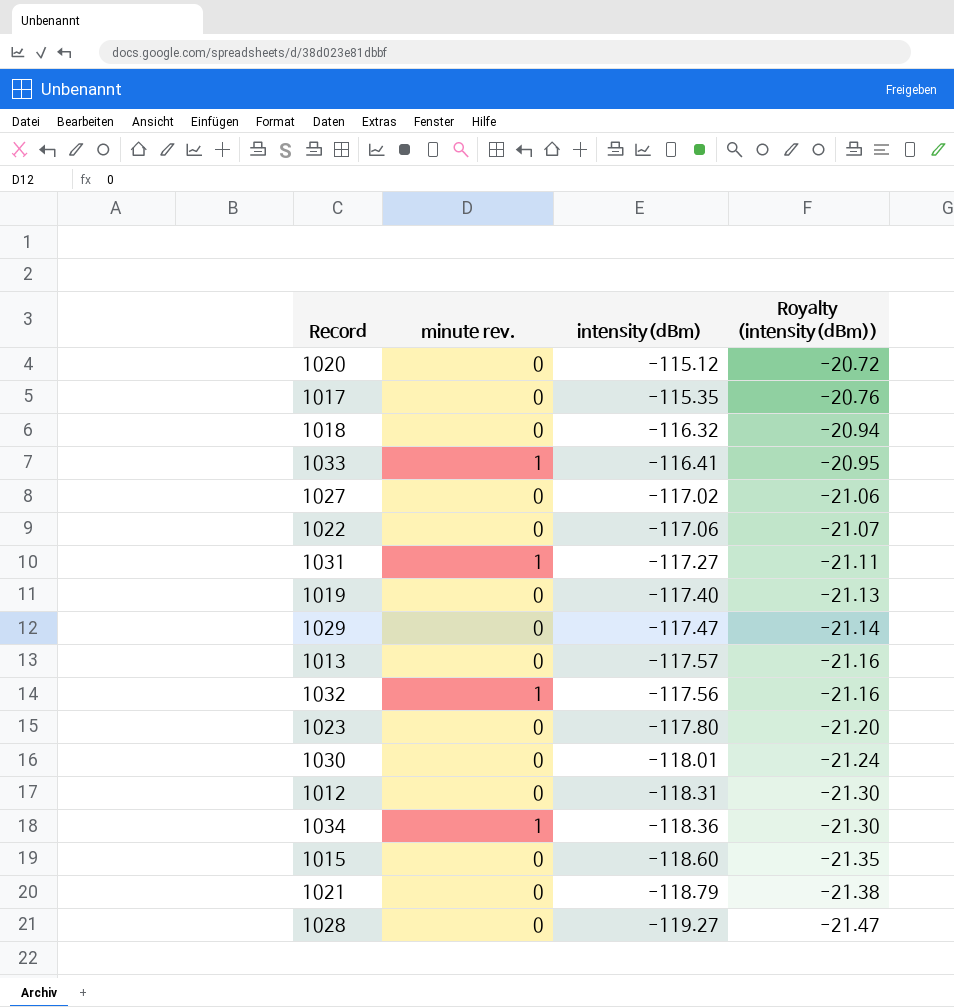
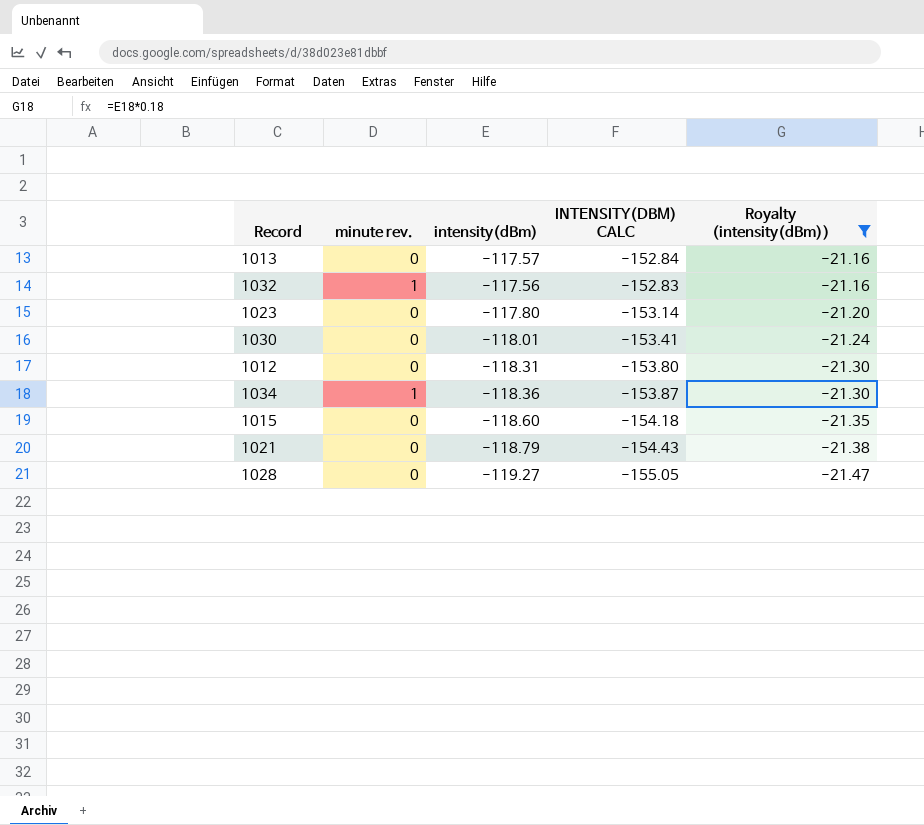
filter: none -> Royalty (intensity(dBm)) <= -21.16
column INTENSITY(DBM) CALC | formula: none -> [intensity(dBm)] * 1.3

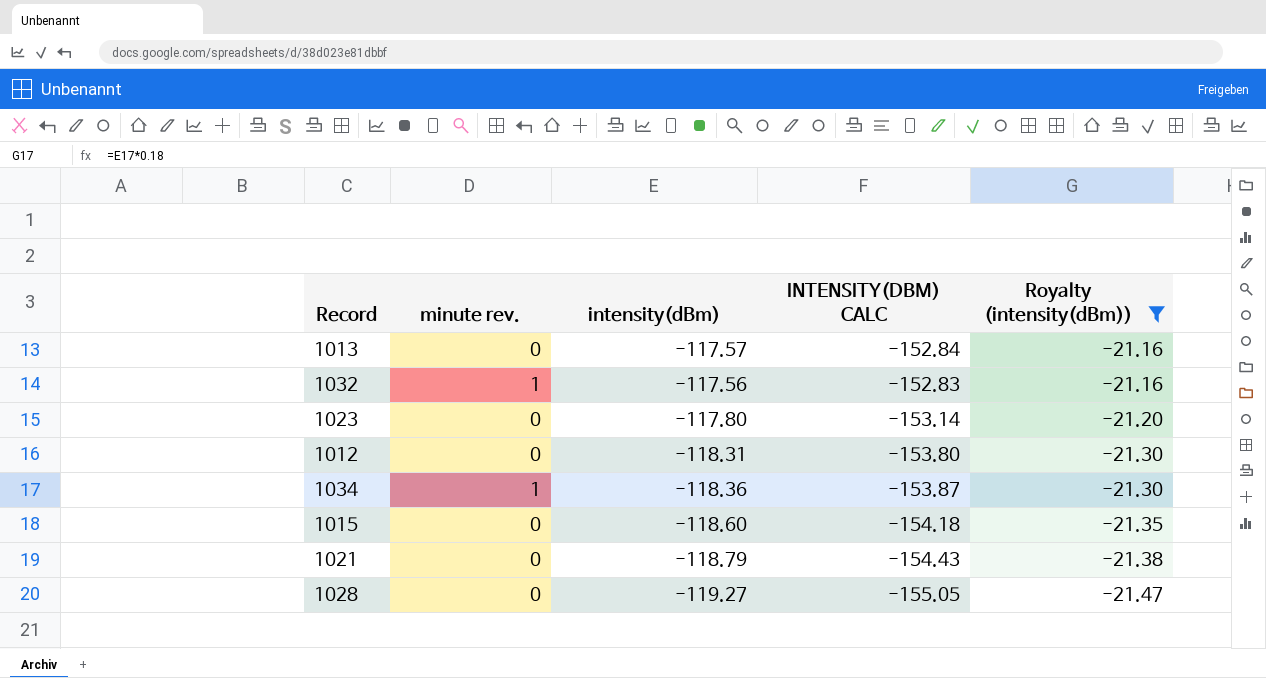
row 1030: 0 | -118.01 | -153.41 | -21.24 -> none

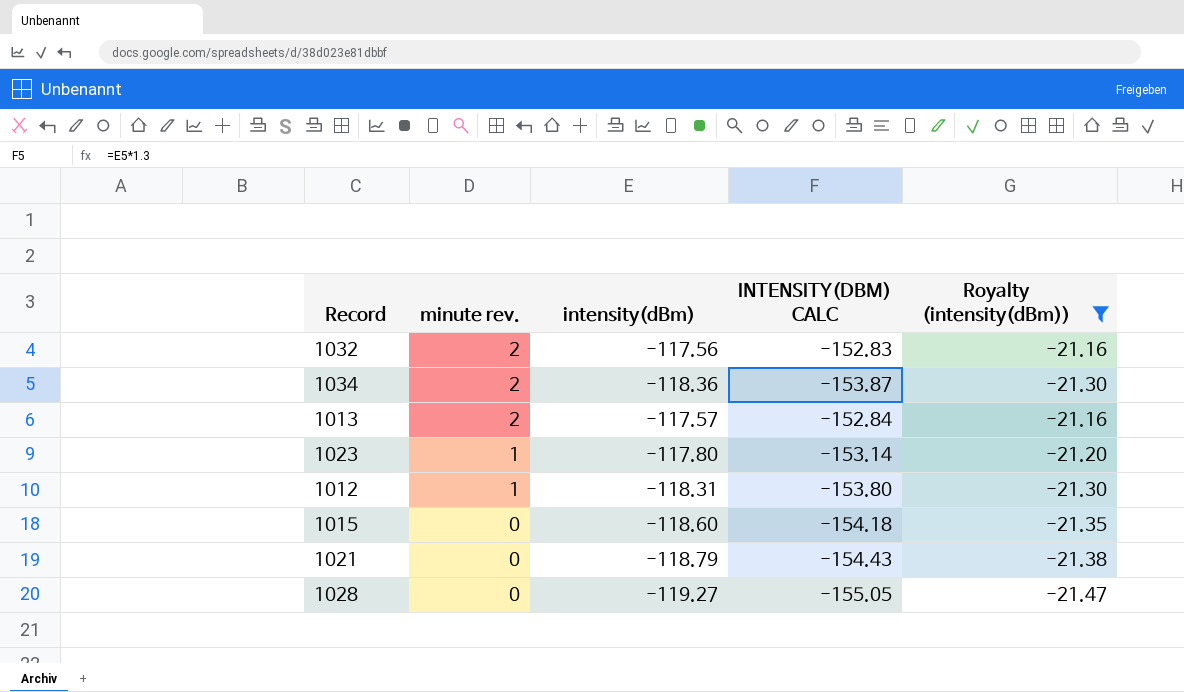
row order: Royalty (intensity(dBm)) descending -> minute rev. descending
1032 | minute rev.: 1 -> 2
1034 | minute rev.: 1 -> 2
1013 | minute rev.: 0 -> 2
1023 | minute rev.: 0 -> 1
1012 | minute rev.: 0 -> 1

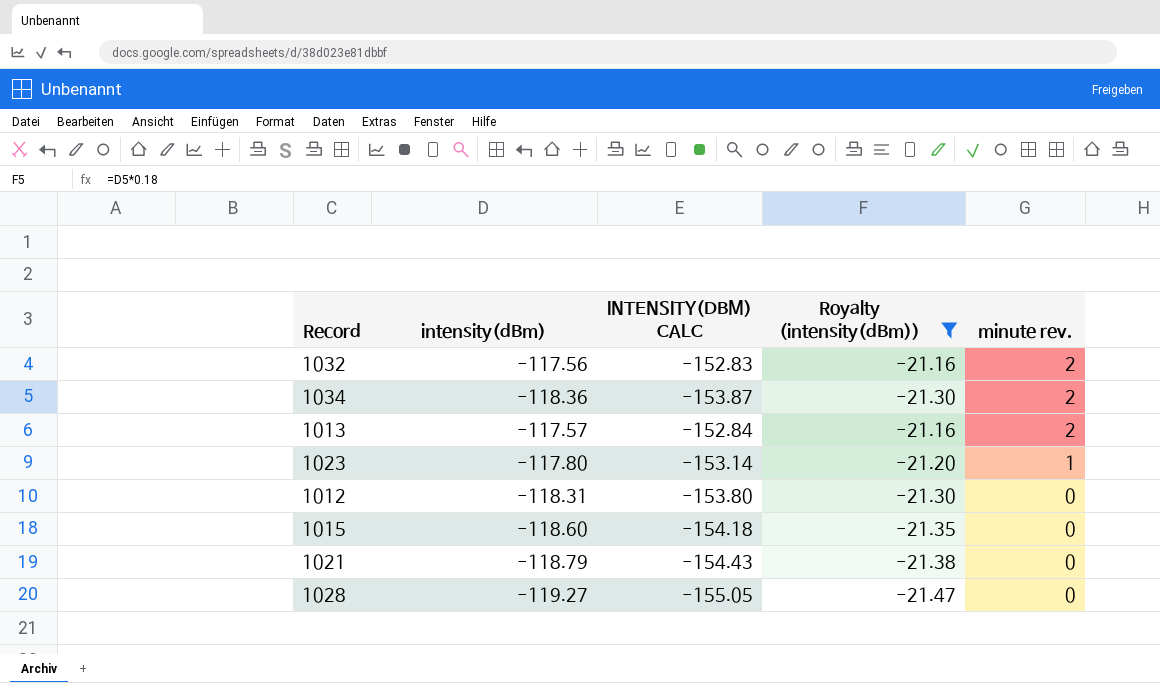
column minute rev. | position: 2 -> 5
1012 | minute rev.: 1 -> 0

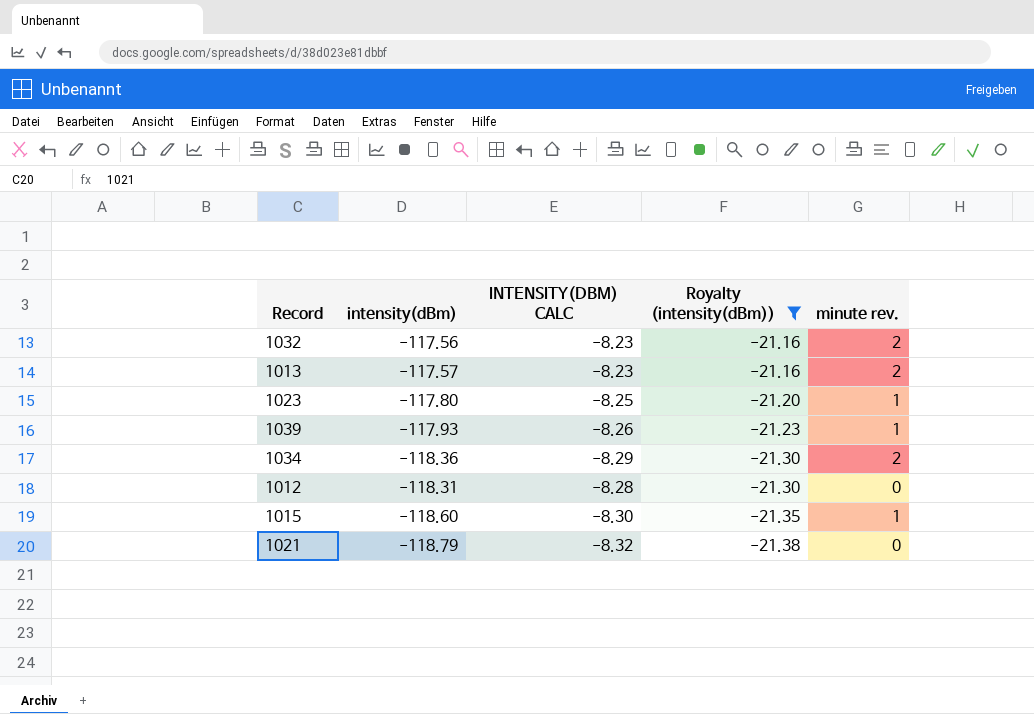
row order: minute rev. descending -> Royalty (intensity(dBm)) descending
column INTENSITY(DBM) CALC | formula: [intensity(dBm)] * 1.3 -> [intensity(dBm)] * 0.07
row 1028: -119.27 | -155.05 | -21.47 | 0 -> none
row 1039: none -> -117.93 | -8.26 | -21.23 | 1
1015 | minute rev.: 0 -> 1

